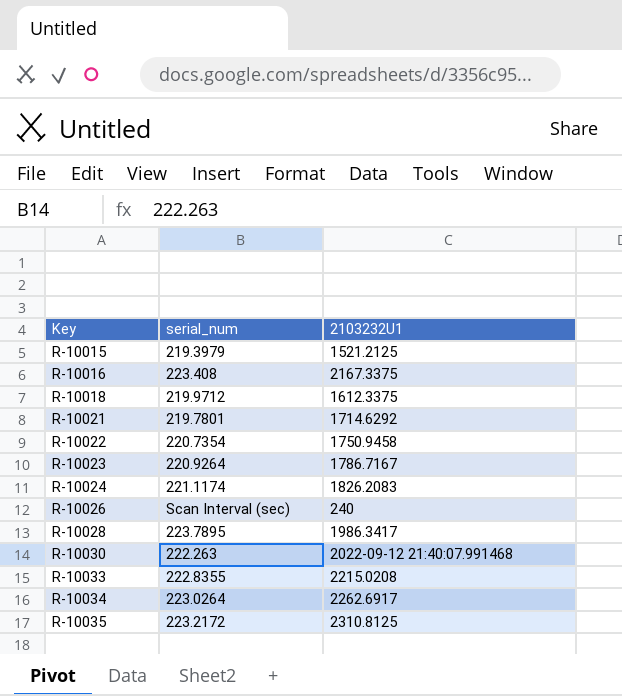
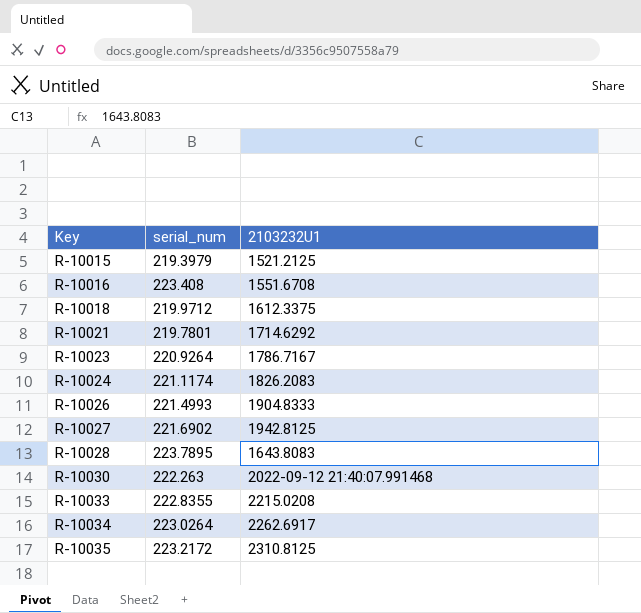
row R-10022: 220.7354 | 1750.9458 -> none
R-10016 | 2103232U1: 2167.3375 -> 1551.6708
R-10026 | serial_num: Scan Interval (sec) -> 221.4993
R-10026 | 2103232U1: 240 -> 1904.8333
row R-10027: none -> 221.6902 | 1942.8125
R-10028 | 2103232U1: 1986.3417 -> 1643.8083

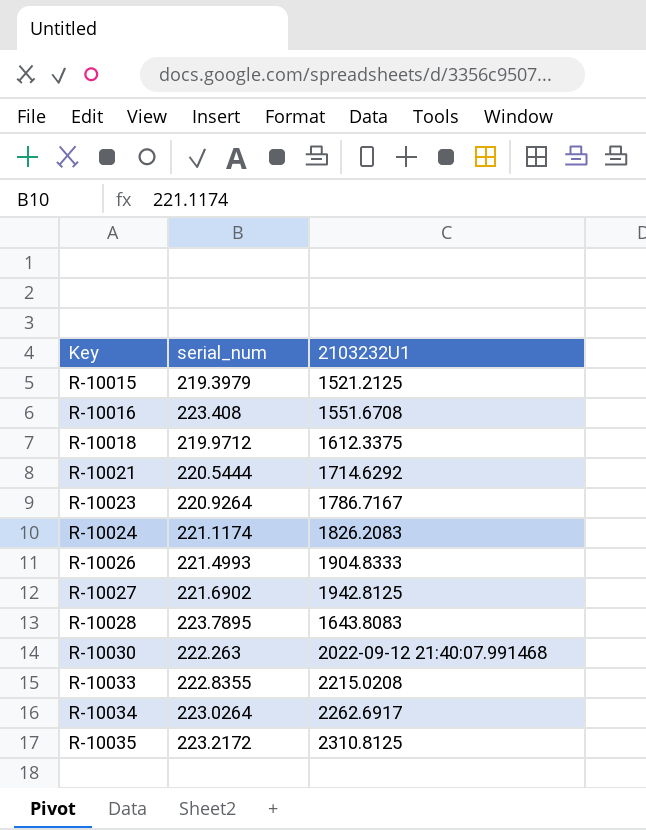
R-10021 | serial_num: 219.7801 -> 220.5444

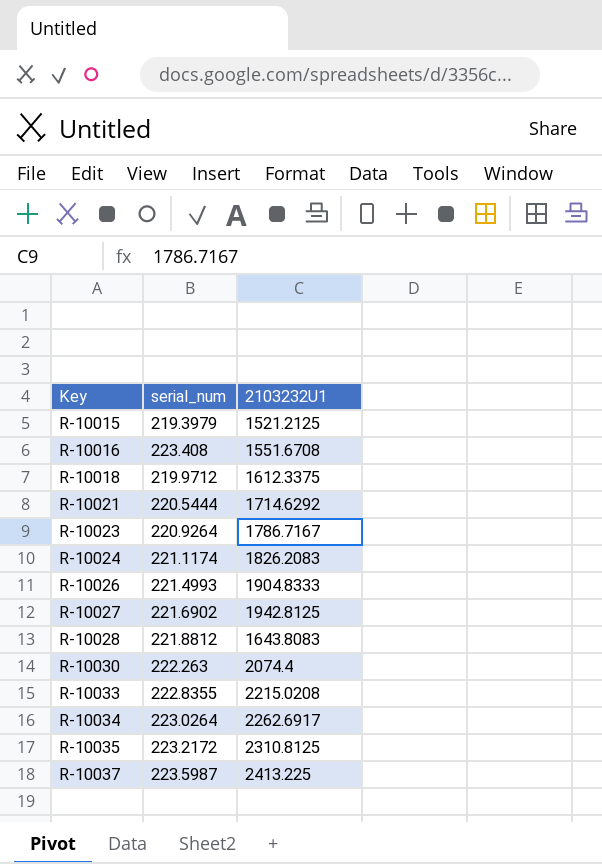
R-10028 | serial_num: 223.7895 -> 221.8812
R-10030 | 2103232U1: 2022-09-12 21:40:07.991468 -> 2074.4
row R-10037: none -> 223.5987 | 2413.225

